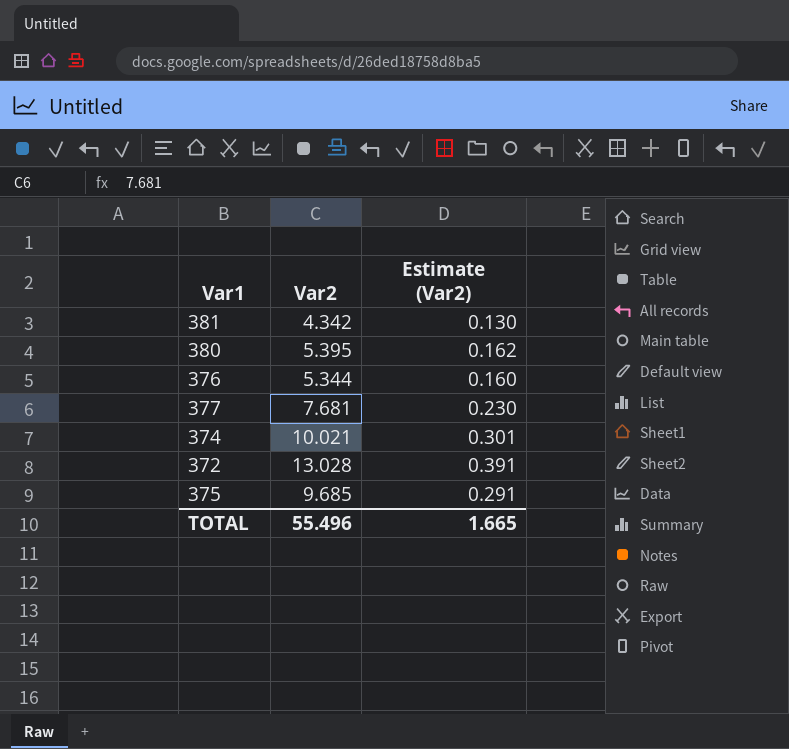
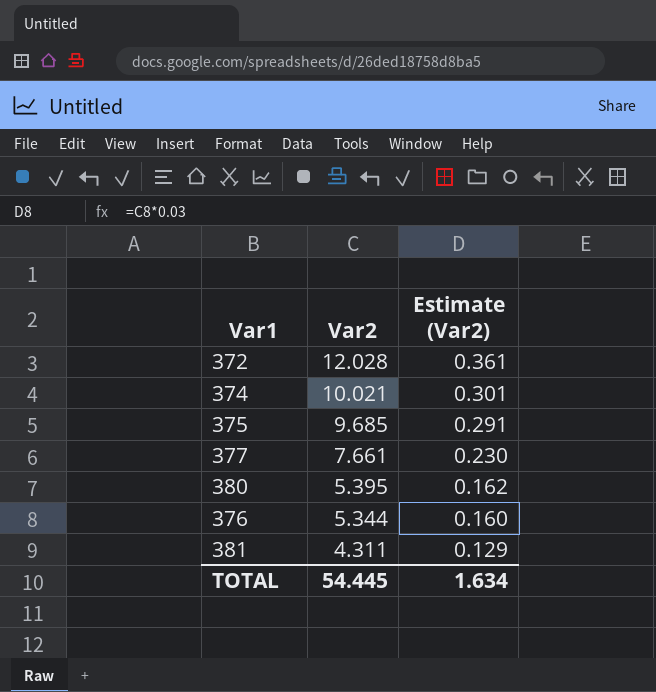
row order: none -> Var2 descending
372 | Var2: 13.028 -> 12.028
372 | Estimate (Var2): 0.391 -> 0.361
377 | Var2: 7.681 -> 7.661
381 | Var2: 4.342 -> 4.311
381 | Estimate (Var2): 0.130 -> 0.129
TOTAL | Var2: 55.496 -> 54.445
TOTAL | Estimate (Var2): 1.665 -> 1.634

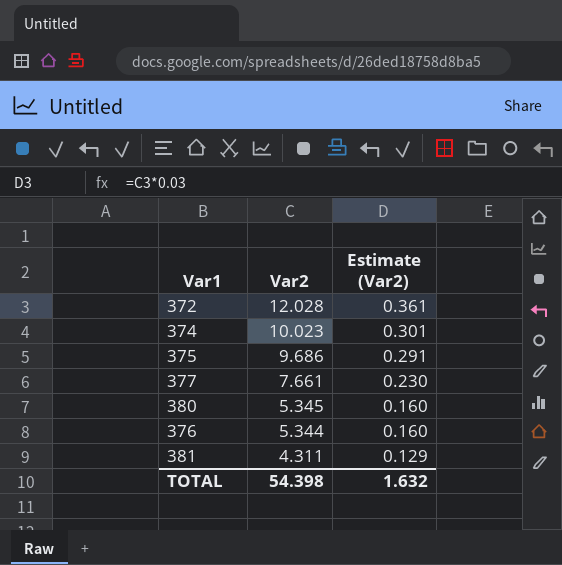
374 | Var2: 10.021 -> 10.023
375 | Var2: 9.685 -> 9.686
380 | Var2: 5.395 -> 5.345
380 | Estimate (Var2): 0.162 -> 0.160
TOTAL | Var2: 54.445 -> 54.398
TOTAL | Estimate (Var2): 1.634 -> 1.632

